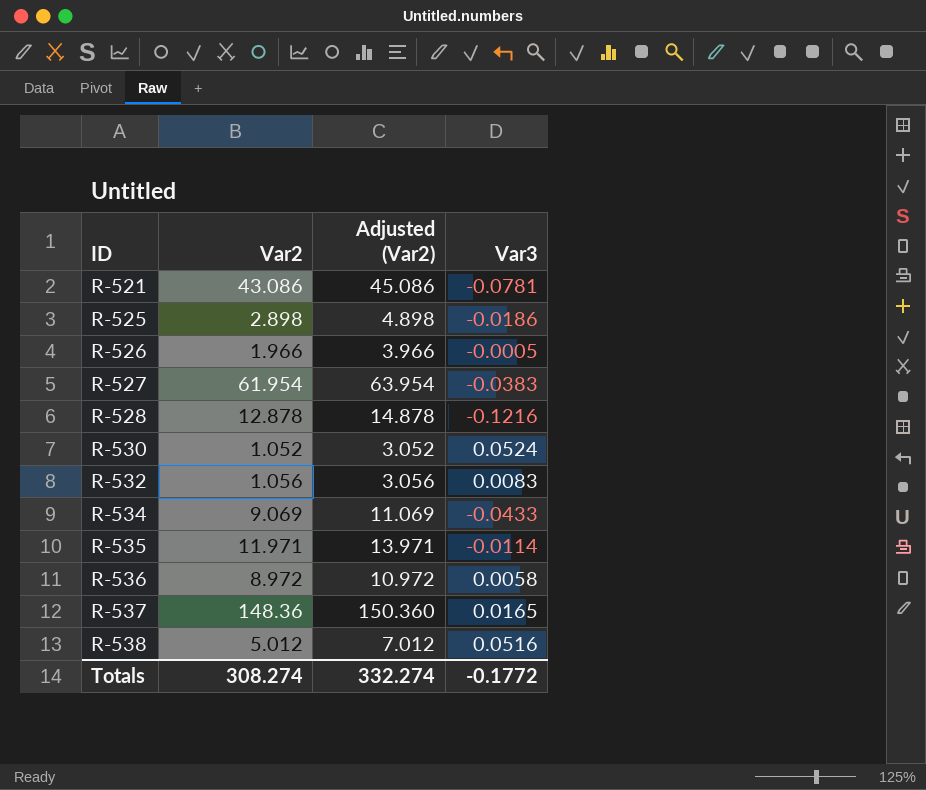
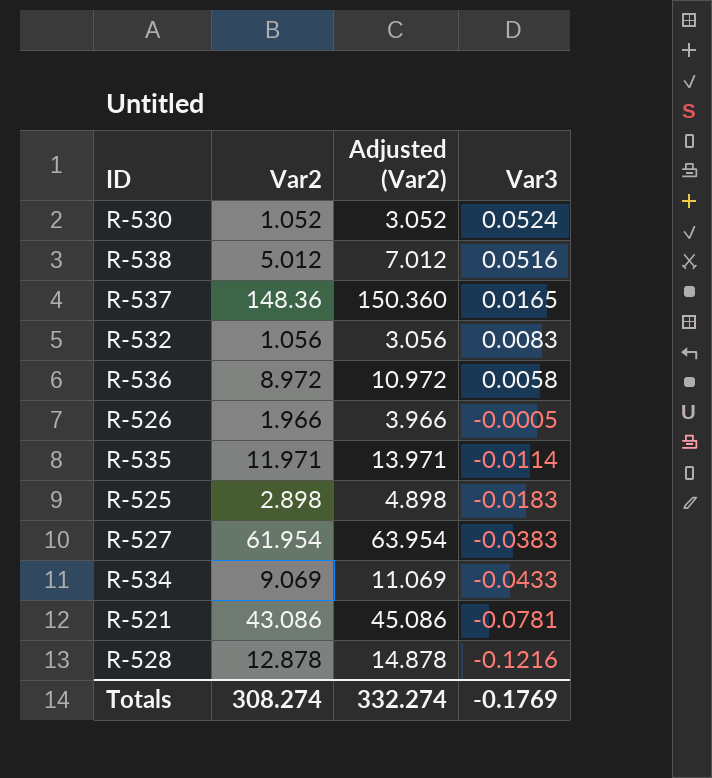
row order: ID ascending -> Var3 descending
R-525 | Var3: -0.0186 -> -0.0183
Totals | Var3: -0.1772 -> -0.1769

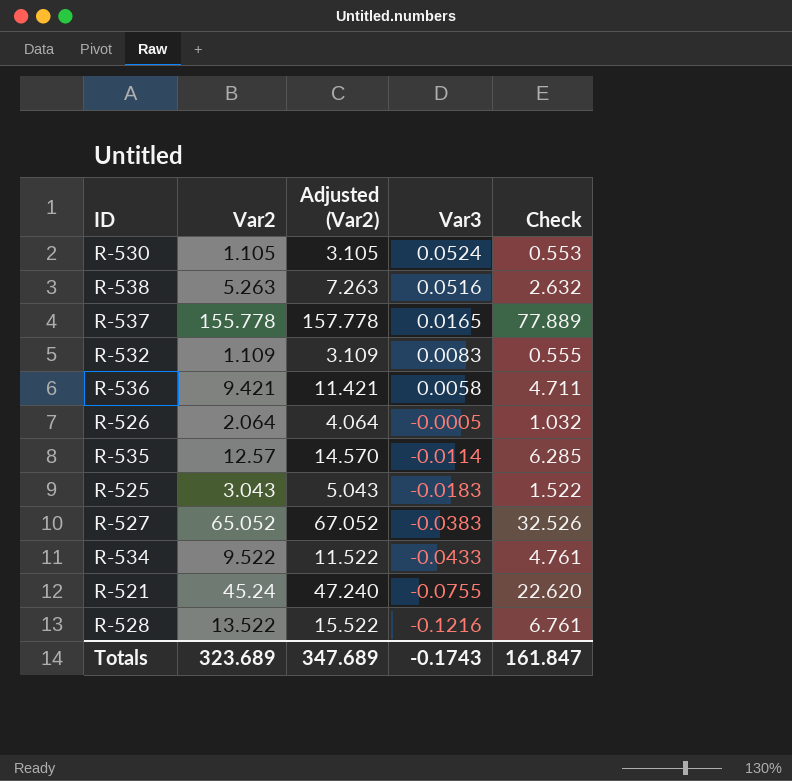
column Check | formula: none -> [Var2] * 0.5
R-530 | Var2: 1.052 -> 1.105
R-530 | Adjusted (Var2): 3.052 -> 3.105
R-538 | Var2: 5.012 -> 5.263
R-538 | Adjusted (Var2): 7.012 -> 7.263
R-537 | Var2: 148.36 -> 155.778
R-537 | Adjusted (Var2): 150.360 -> 157.778
R-532 | Var2: 1.056 -> 1.109
R-532 | Adjusted (Var2): 3.056 -> 3.109
R-536 | Var2: 8.972 -> 9.421
R-536 | Adjusted (Var2): 10.972 -> 11.421
R-526 | Var2: 1.966 -> 2.064
R-526 | Adjusted (Var2): 3.966 -> 4.064
R-535 | Var2: 11.971 -> 12.57
R-535 | Adjusted (Var2): 13.971 -> 14.570
R-525 | Var2: 2.898 -> 3.043
R-525 | Adjusted (Var2): 4.898 -> 5.043
R-527 | Var2: 61.954 -> 65.052
R-527 | Adjusted (Var2): 63.954 -> 67.052
R-534 | Var2: 9.069 -> 9.522
R-534 | Adjusted (Var2): 11.069 -> 11.522
R-521 | Var2: 43.086 -> 45.24
R-521 | Adjusted (Var2): 45.086 -> 47.240
R-521 | Var3: -0.0781 -> -0.0755
R-528 | Var2: 12.878 -> 13.522
R-528 | Adjusted (Var2): 14.878 -> 15.522
Totals | Var2: 308.274 -> 323.689
Totals | Adjusted (Var2): 332.274 -> 347.689
Totals | Var3: -0.1769 -> -0.1743

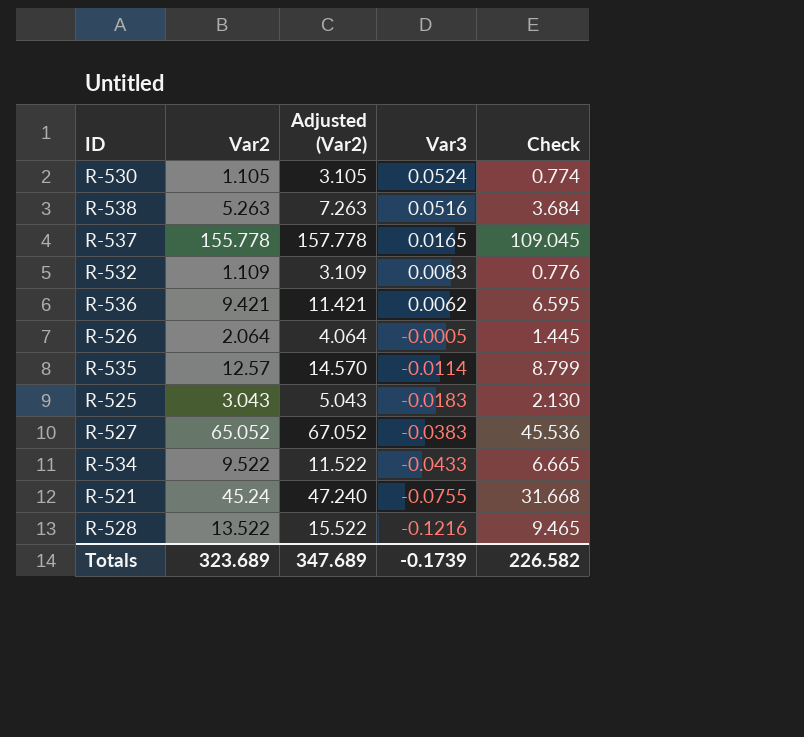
column Check | formula: [Var2] * 0.5 -> [Var2] * 0.7
R-536 | Var3: 0.0058 -> 0.0062
Totals | Var3: -0.1743 -> -0.1739
Totals | Check: 161.847 -> 226.582

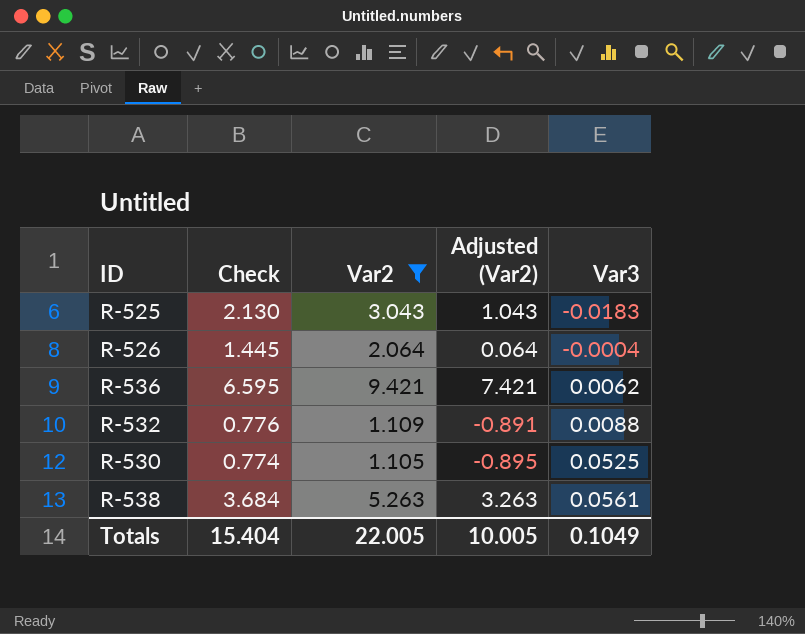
filter: none -> Var2 <= 9.421
row order: Var3 descending -> Var3 ascending
column Check | position: 5 -> 2
column Adjusted (Var2) | formula: [Var2] + 2 -> [Var2] - 2
R-526 | Var3: -0.0005 -> -0.0004
R-532 | Var3: 0.0083 -> 0.0088
R-530 | Var3: 0.0524 -> 0.0525
R-538 | Var3: 0.0516 -> 0.0561
Totals | Check: 226.582 -> 15.404
Totals | Var2: 323.689 -> 22.005
Totals | Adjusted (Var2): 347.689 -> 10.005
Totals | Var3: -0.1739 -> 0.1049

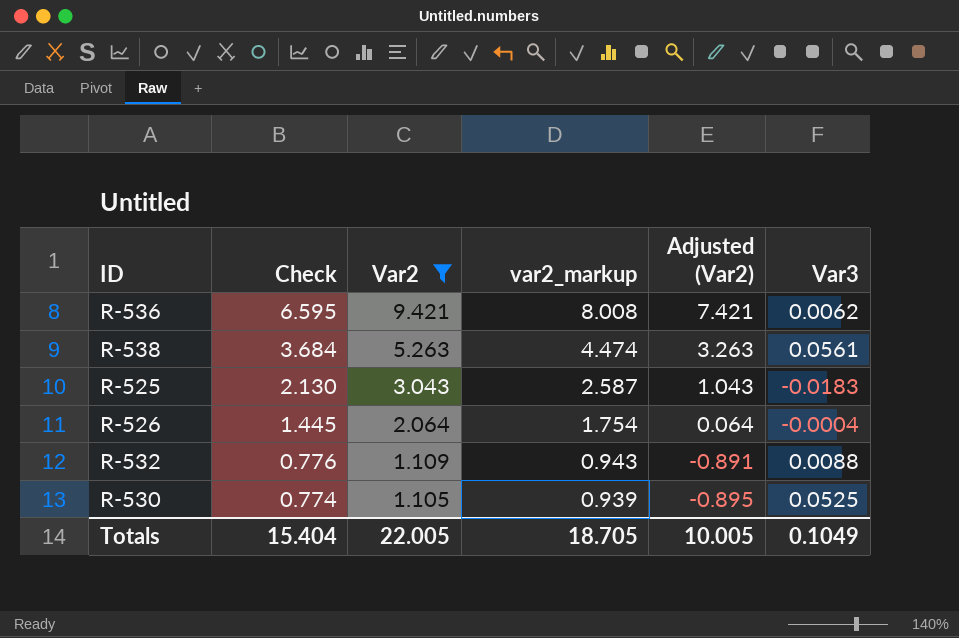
row order: Var3 ascending -> Check descending
column var2_markup | formula: none -> [Var2] * 0.85

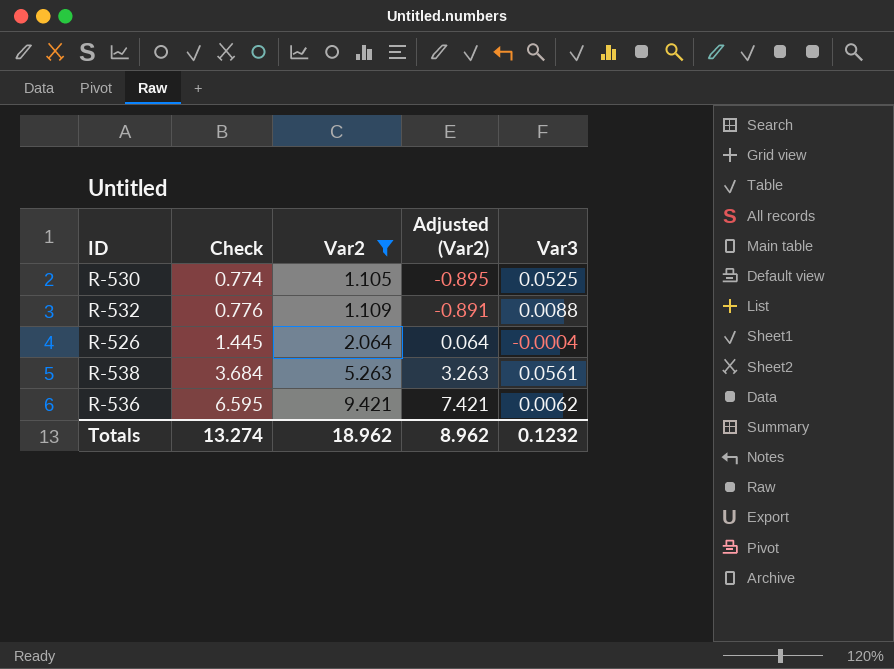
row order: Check descending -> Check ascending
column var2_markup | formula: [Var2] * 0.85 -> none
row R-525: 2.130 | 3.043 | 2.587 | 1.043 | -0.0183 -> none
Totals | Check: 15.404 -> 13.274
Totals | Var2: 22.005 -> 18.962
Totals | Adjusted (Var2): 10.005 -> 8.962
Totals | Var3: 0.1049 -> 0.1232

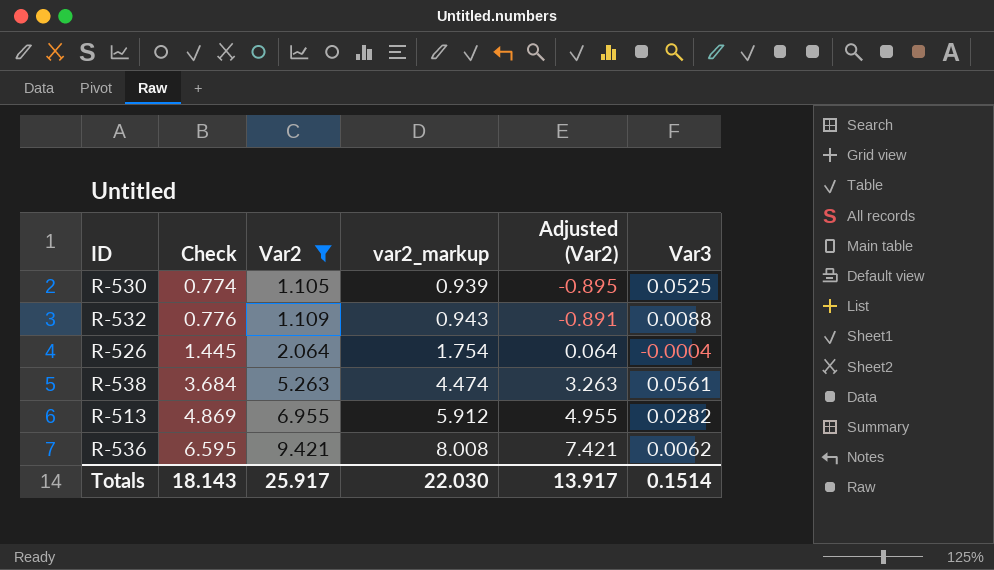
column var2_markup | formula: none -> [Var2] * 0.85
row R-513: none -> 4.869 | 6.955 | 5.912 | 4.955 | 0.0282
Totals | Check: 13.274 -> 18.143
Totals | Var2: 18.962 -> 25.917
Totals | Adjusted (Var2): 8.962 -> 13.917
Totals | Var3: 0.1232 -> 0.1514

